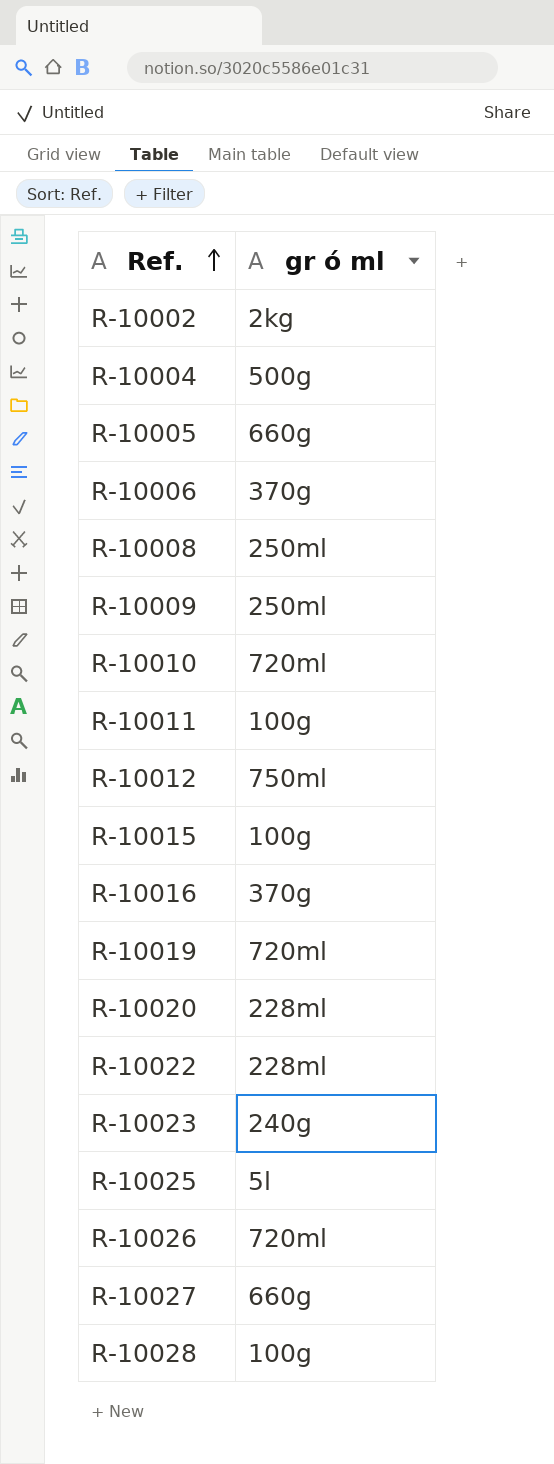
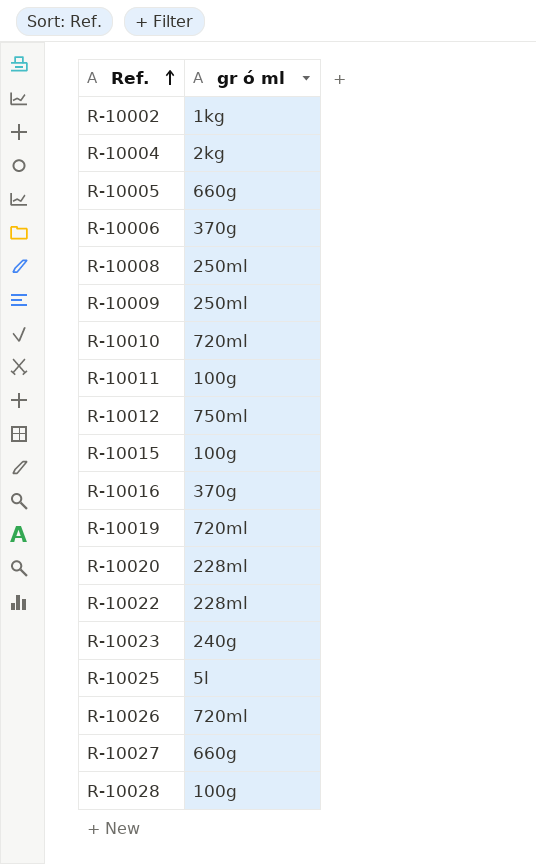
R-10002 | gr ó ml: 2kg -> 1kg
R-10004 | gr ó ml: 500g -> 2kg

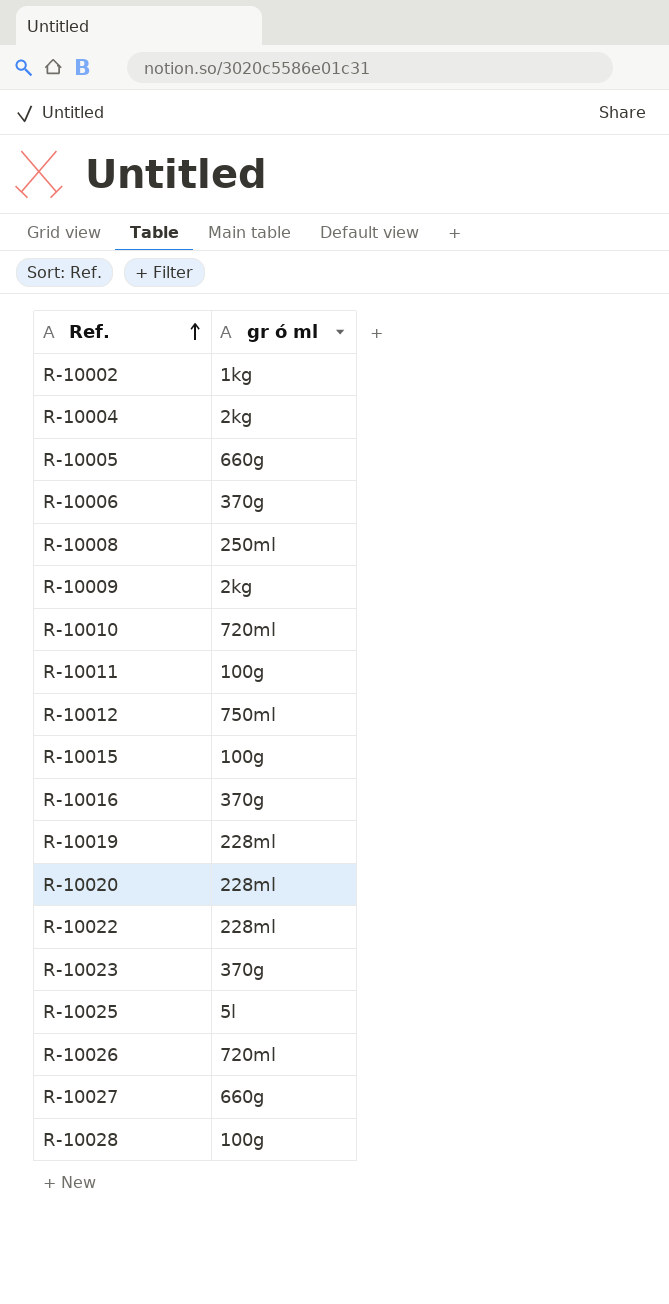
R-10009 | gr ó ml: 250ml -> 2kg
R-10019 | gr ó ml: 720ml -> 228ml
R-10023 | gr ó ml: 240g -> 370g

